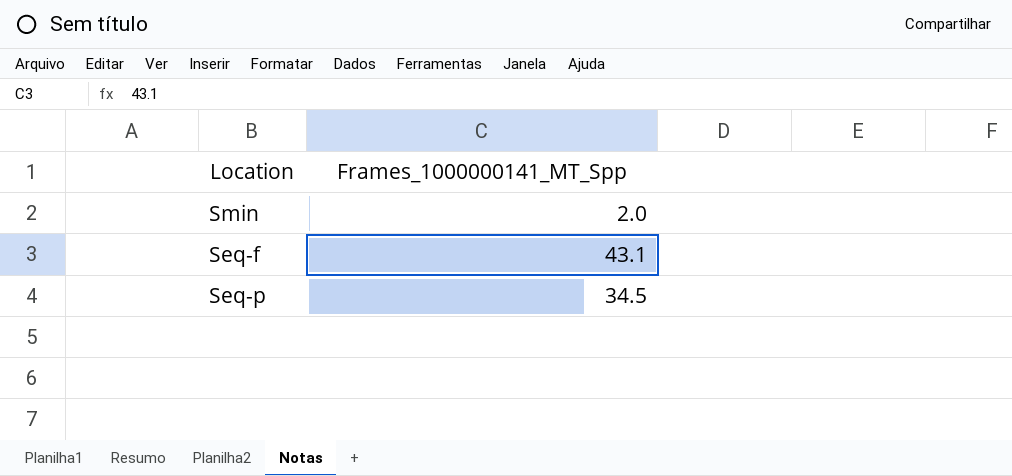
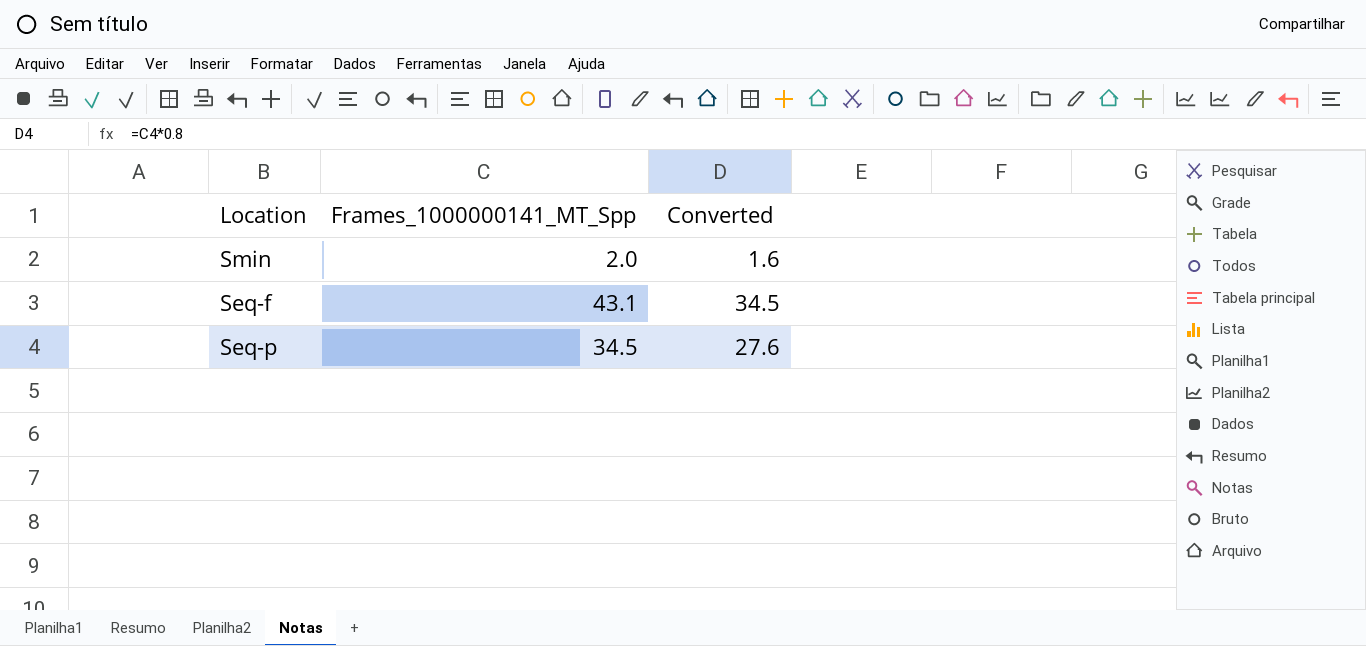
column Converted | formula: none -> [Frames_1000000141_MT_Spp] * 0.8

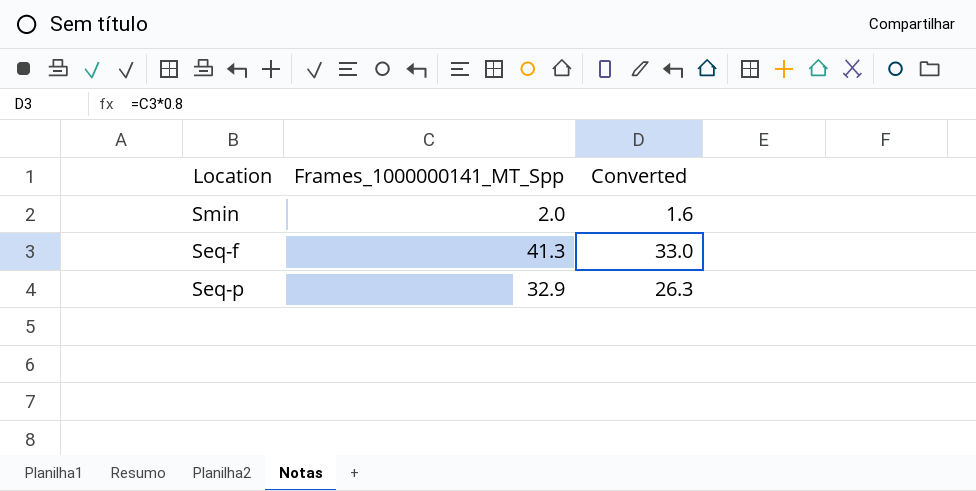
Seq-f | Frames_1000000141_MT_Spp: 43.1 -> 41.3
Seq-f | Converted: 34.5 -> 33.0
Seq-p | Frames_1000000141_MT_Spp: 34.5 -> 32.9
Seq-p | Converted: 27.6 -> 26.3

